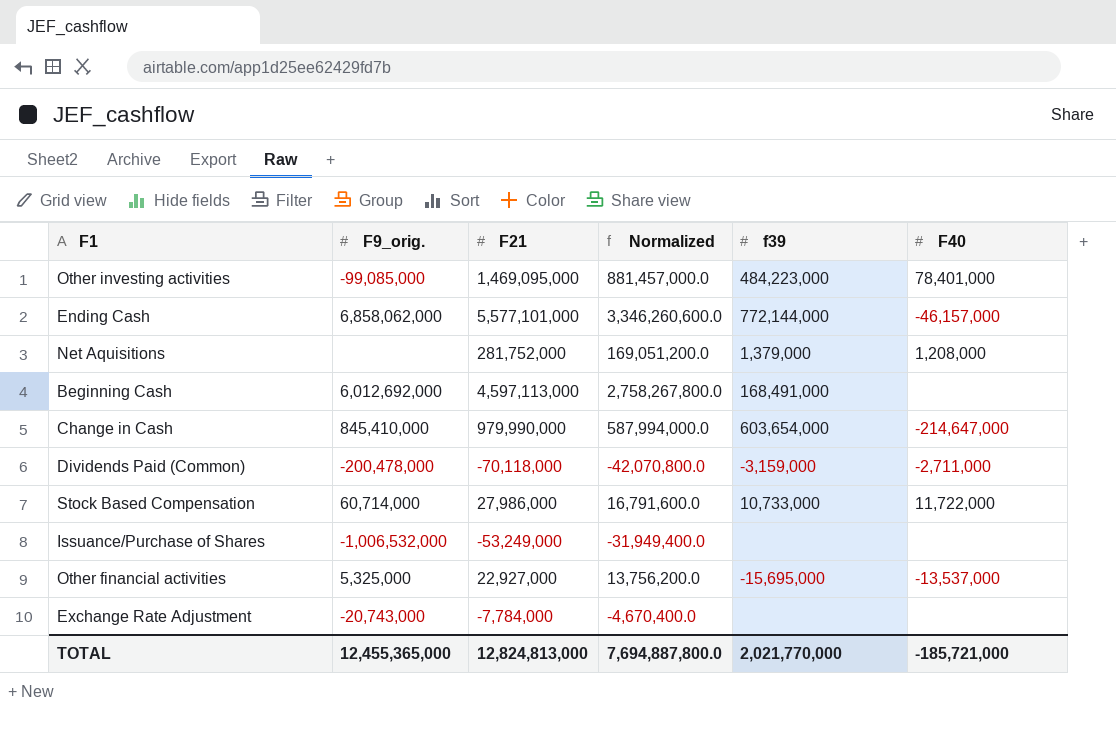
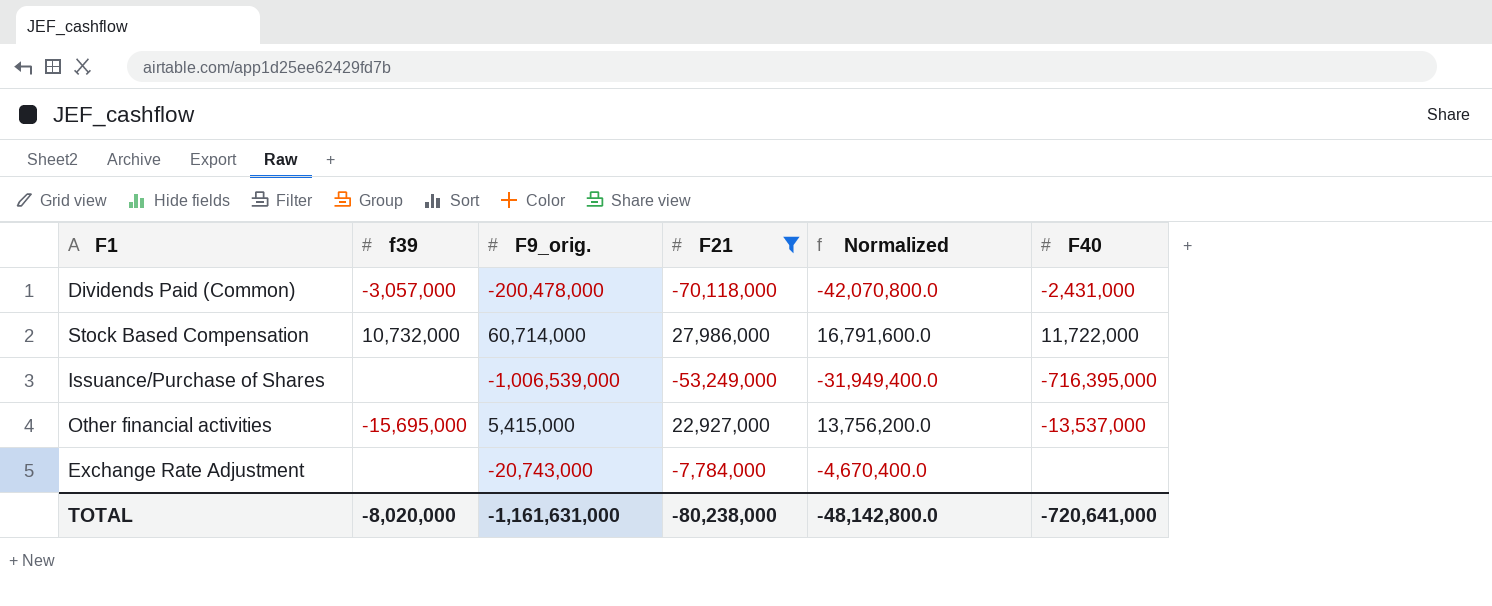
filter: none -> F21 <= 27,986,000
column f39 | position: 5 -> 2
Dividends Paid (Common) | f39: -3,159,000 -> -3,057,000
Dividends Paid (Common) | F40: -2,711,000 -> -2,431,000
Stock Based Compensation | f39: 10,733,000 -> 10,732,000
Issuance/Purchase of Shares | F9_orig.: -1,006,532,000 -> -1,006,539,000
Issuance/Purchase of Shares | F40: none -> -716,395,000
Other financial activities | F9_orig.: 5,325,000 -> 5,415,000
TOTAL | f39: 2,021,770,000 -> -8,020,000
TOTAL | F9_orig.: 12,455,365,000 -> -1,161,631,000
TOTAL | F21: 12,824,813,000 -> -80,238,000
TOTAL | Normalized: 7,694,887,800.0 -> -48,142,800.0
TOTAL | F40: -185,721,000 -> -720,641,000

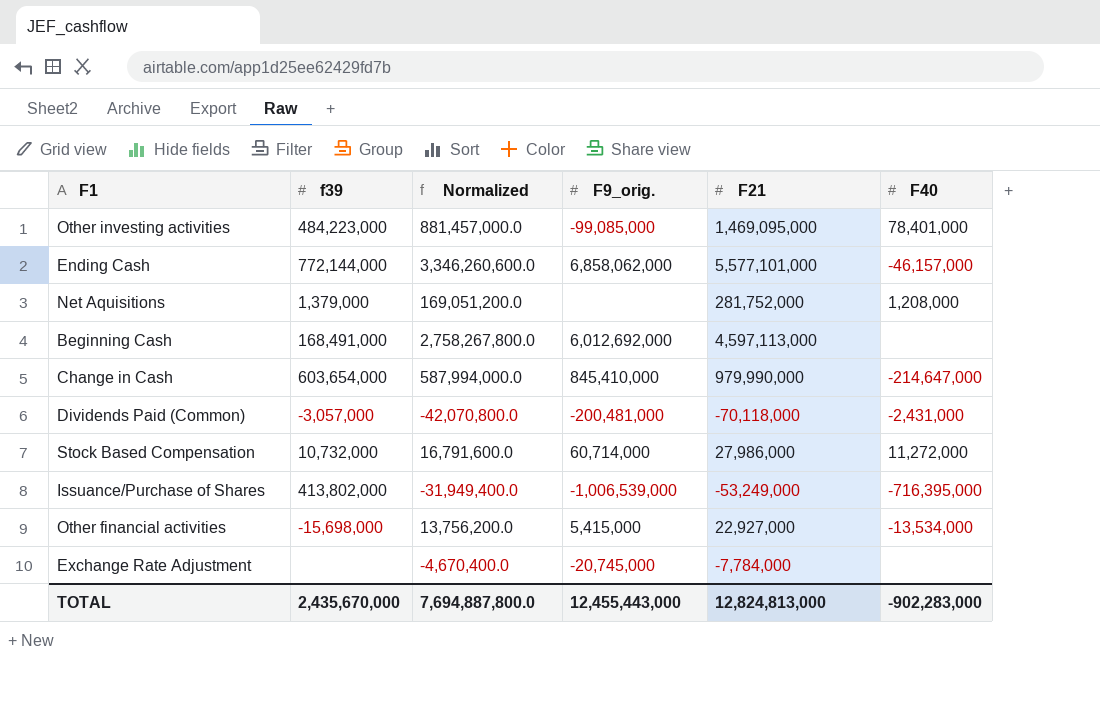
filter: F21 <= 27,986,000 -> none
column Normalized | position: 5 -> 3
Dividends Paid (Common) | F9_orig.: -200,478,000 -> -200,481,000
Stock Based Compensation | F40: 11,722,000 -> 11,272,000
Issuance/Purchase of Shares | f39: none -> 413,802,000
Other financial activities | f39: -15,695,000 -> -15,698,000
Other financial activities | F40: -13,537,000 -> -13,534,000
Exchange Rate Adjustment | F9_orig.: -20,743,000 -> -20,745,000
TOTAL | f39: -8,020,000 -> 2,435,670,000
TOTAL | Normalized: -48,142,800.0 -> 7,694,887,800.0
TOTAL | F9_orig.: -1,161,631,000 -> 12,455,443,000
TOTAL | F21: -80,238,000 -> 12,824,813,000
TOTAL | F40: -720,641,000 -> -902,283,000

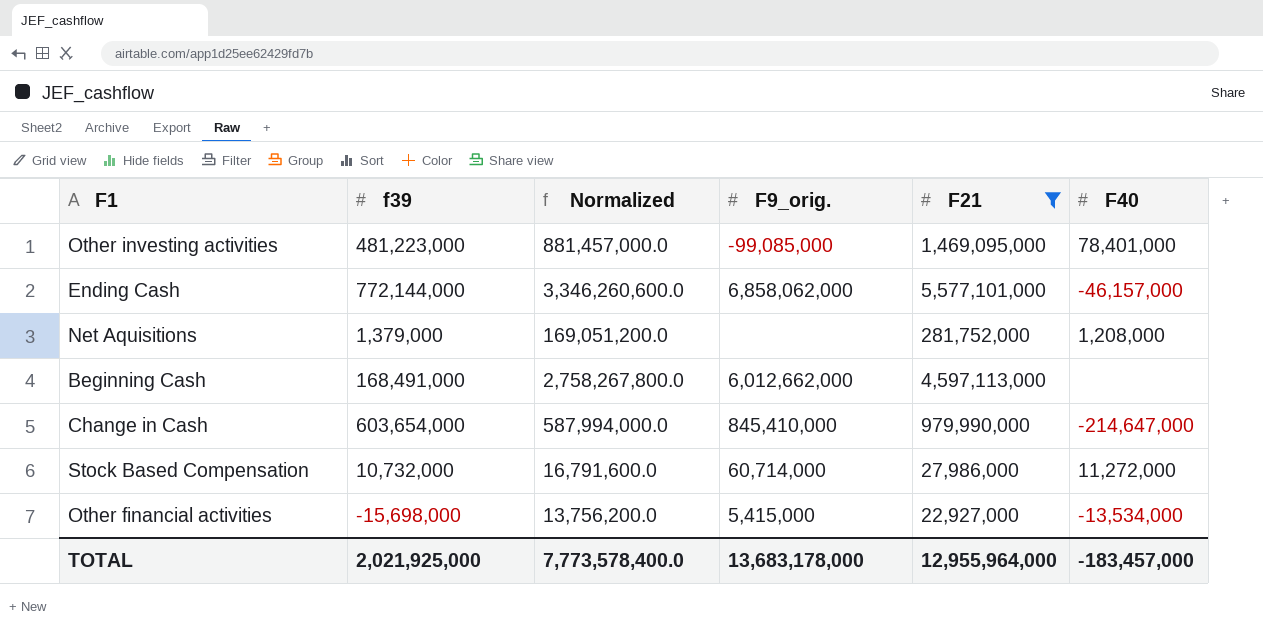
filter: none -> F21 >= 22,927,000
Other investing activities | f39: 484,223,000 -> 481,223,000
Beginning Cash | F9_orig.: 6,012,692,000 -> 6,012,662,000
TOTAL | f39: 2,435,670,000 -> 2,021,925,000
TOTAL | Normalized: 7,694,887,800.0 -> 7,773,578,400.0
TOTAL | F9_orig.: 12,455,443,000 -> 13,683,178,000
TOTAL | F21: 12,824,813,000 -> 12,955,964,000
TOTAL | F40: -902,283,000 -> -183,457,000

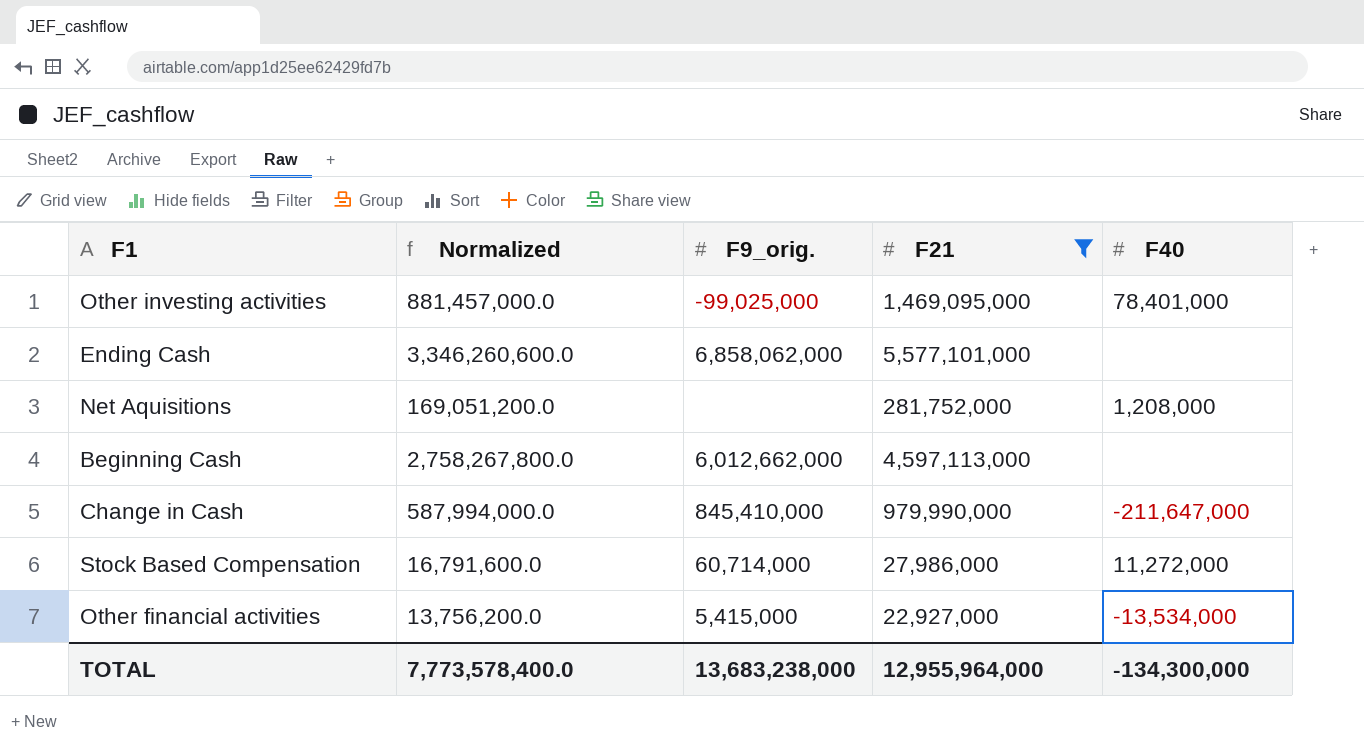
column f39 | position: 2 -> none
Other investing activities | F9_orig.: -99,085,000 -> -99,025,000
Ending Cash | F40: -46,157,000 -> none
Change in Cash | F40: -214,647,000 -> -211,647,000
TOTAL | F9_orig.: 13,683,178,000 -> 13,683,238,000
TOTAL | F40: -183,457,000 -> -134,300,000

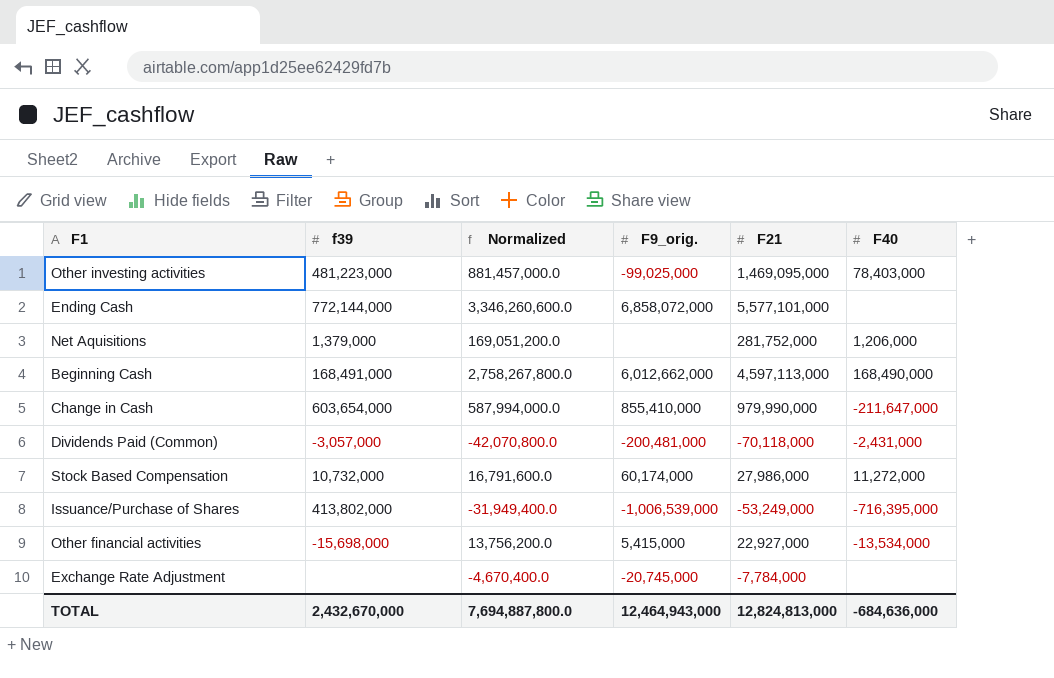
filter: F21 >= 22,927,000 -> none
column f39 | position: none -> 2
Other investing activities | F40: 78,401,000 -> 78,403,000
Ending Cash | F9_orig.: 6,858,062,000 -> 6,858,072,000
Net Aquisitions | F40: 1,208,000 -> 1,206,000
Beginning Cash | F40: none -> 168,490,000
Change in Cash | F9_orig.: 845,410,000 -> 855,410,000
Stock Based Compensation | F9_orig.: 60,714,000 -> 60,174,000
TOTAL | Normalized: 7,773,578,400.0 -> 7,694,887,800.0
TOTAL | F9_orig.: 13,683,238,000 -> 12,464,943,000
TOTAL | F21: 12,955,964,000 -> 12,824,813,000
TOTAL | F40: -134,300,000 -> -684,636,000

